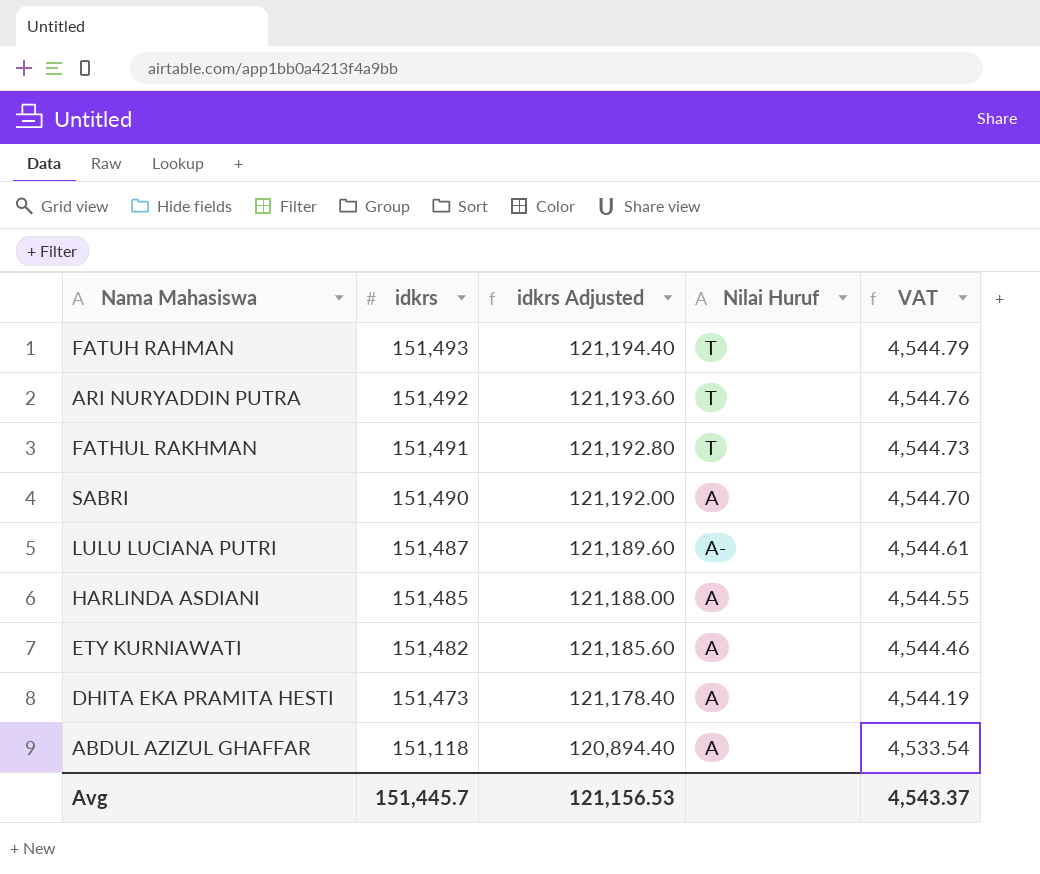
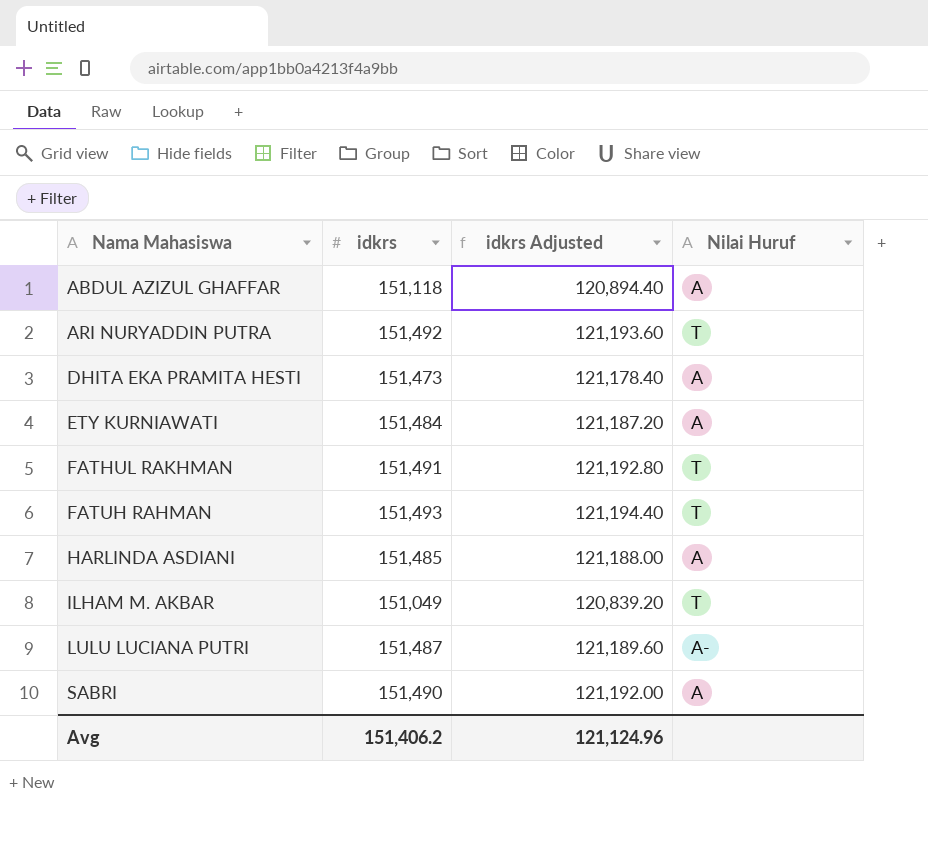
row order: idkrs descending -> Nama Mahasiswa ascending
column VAT | formula: [idkrs] * 0.03 -> none
ETY KURNIAWATI | idkrs: 151,482 -> 151,484
ETY KURNIAWATI | idkrs Adjusted: 121,185.60 -> 121,187.20
row ILHAM M. AKBAR: none -> 151,049 | 120,839.20 | T
Avg | idkrs: 151,445.7 -> 151,406.2
Avg | idkrs Adjusted: 121,156.53 -> 121,124.96

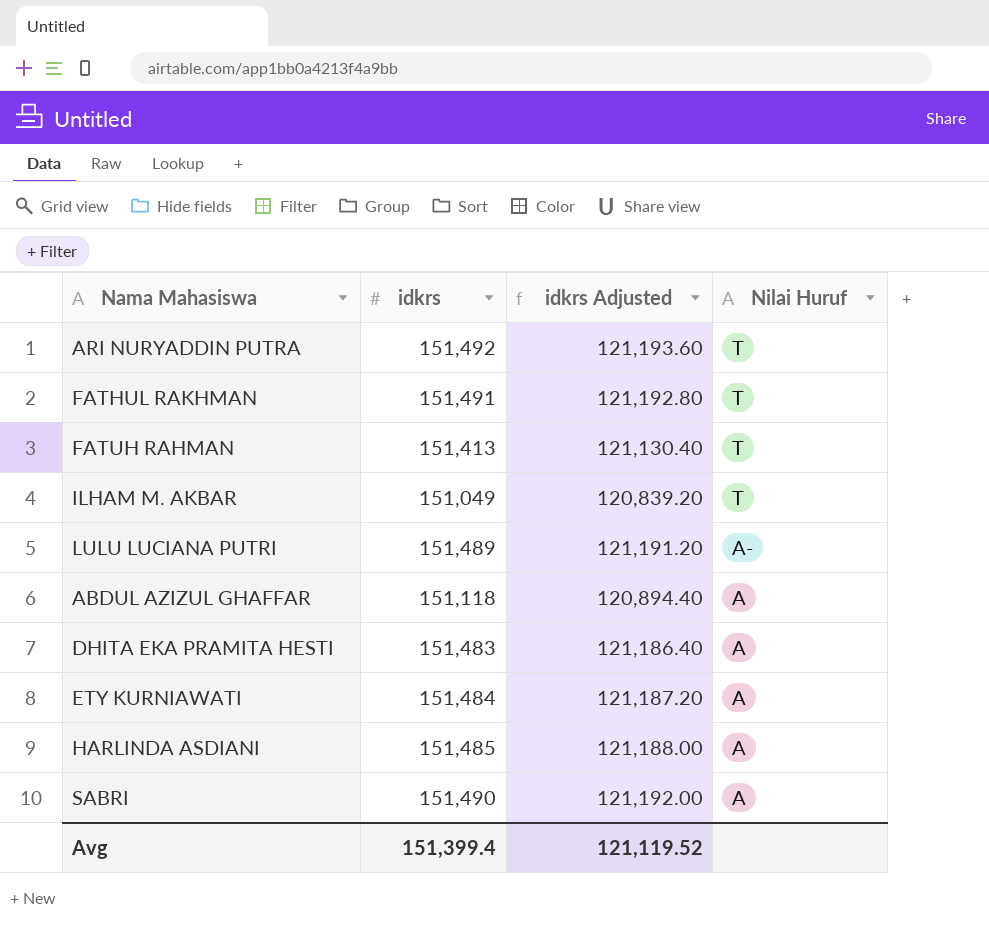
row order: Nama Mahasiswa ascending -> Nilai Huruf descending
FATUH RAHMAN | idkrs: 151,493 -> 151,413
FATUH RAHMAN | idkrs Adjusted: 121,194.40 -> 121,130.40
LULU LUCIANA PUTRI | idkrs: 151,487 -> 151,489
LULU LUCIANA PUTRI | idkrs Adjusted: 121,189.60 -> 121,191.20
DHITA EKA PRAMITA HESTI | idkrs: 151,473 -> 151,483
DHITA EKA PRAMITA HESTI | idkrs Adjusted: 121,178.40 -> 121,186.40
Avg | idkrs: 151,406.2 -> 151,399.4
Avg | idkrs Adjusted: 121,124.96 -> 121,119.52

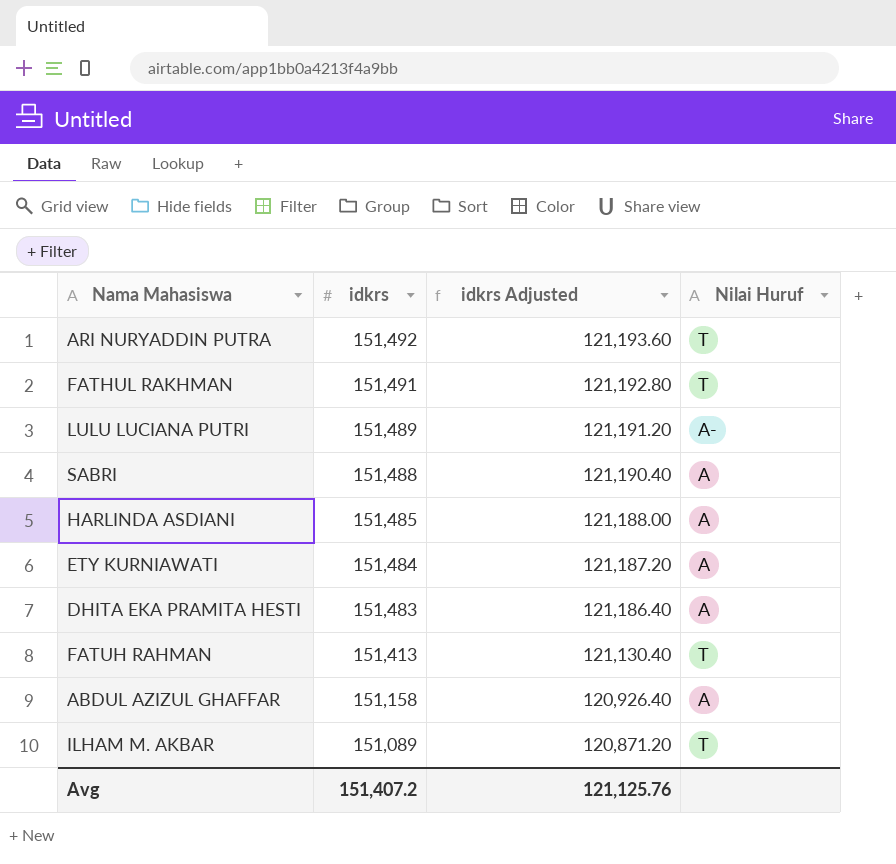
row order: Nilai Huruf descending -> idkrs descending
SABRI | idkrs: 151,490 -> 151,488
SABRI | idkrs Adjusted: 121,192.00 -> 121,190.40
ABDUL AZIZUL GHAFFAR | idkrs: 151,118 -> 151,158
ABDUL AZIZUL GHAFFAR | idkrs Adjusted: 120,894.40 -> 120,926.40
ILHAM M. AKBAR | idkrs: 151,049 -> 151,089
ILHAM M. AKBAR | idkrs Adjusted: 120,839.20 -> 120,871.20
Avg | idkrs: 151,399.4 -> 151,407.2
Avg | idkrs Adjusted: 121,119.52 -> 121,125.76

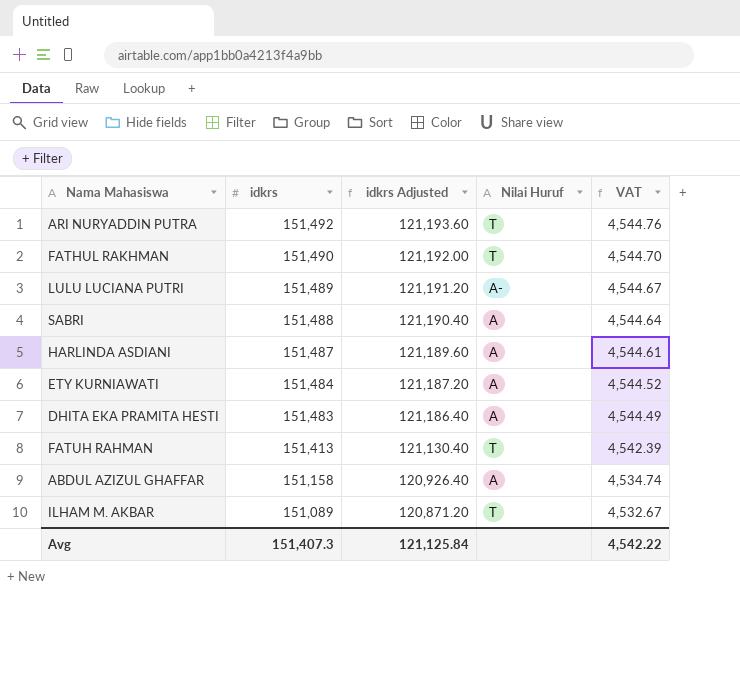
column VAT | formula: none -> [idkrs] * 0.03
FATHUL RAKHMAN | idkrs: 151,491 -> 151,490
FATHUL RAKHMAN | idkrs Adjusted: 121,192.80 -> 121,192.00
HARLINDA ASDIANI | idkrs: 151,485 -> 151,487
HARLINDA ASDIANI | idkrs Adjusted: 121,188.00 -> 121,189.60
Avg | idkrs: 151,407.2 -> 151,407.3
Avg | idkrs Adjusted: 121,125.76 -> 121,125.84

